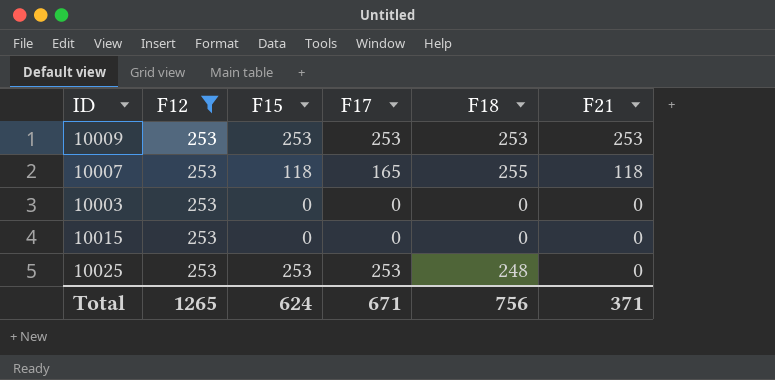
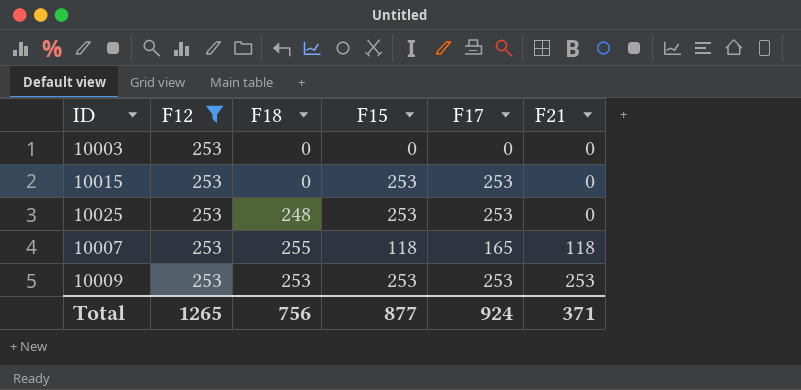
row order: F21 descending -> F21 ascending
column F18 | position: 5 -> 3
10015 | F15: 0 -> 253
10015 | F17: 0 -> 253
Total | F15: 624 -> 877
Total | F17: 671 -> 924

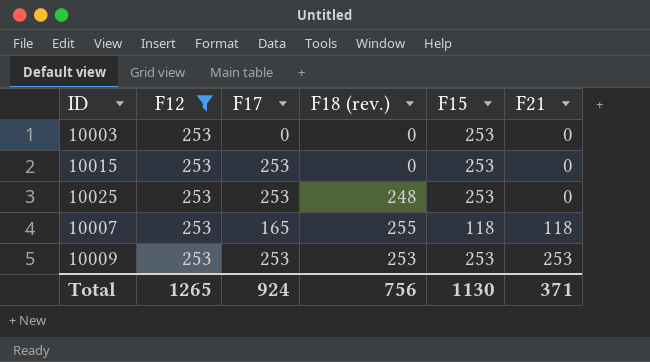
column F17 | position: 5 -> 3
column name: F18 -> F18 (rev.)
10003 | F15: 0 -> 253
Total | F15: 877 -> 1130

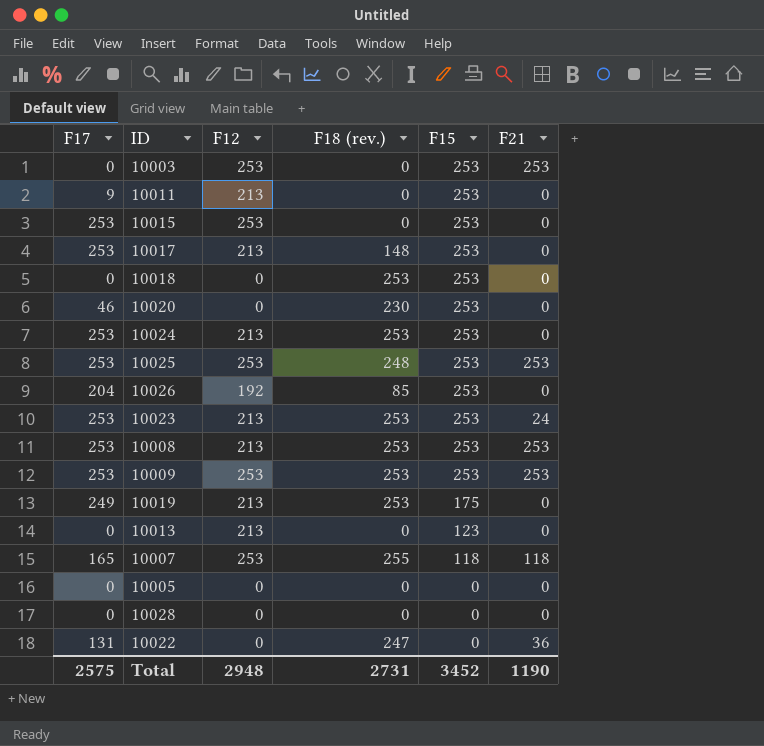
filter: F12 = 253 -> none
row order: F21 ascending -> F15 descending
column F17 | position: 3 -> 1
10003 | F21: 0 -> 253
10025 | F21: 0 -> 253
Total | F17: 924 -> 2575
Total | F12: 1265 -> 2948
Total | F18 (rev.): 756 -> 2731
Total | F15: 1130 -> 3452
Total | F21: 371 -> 1190

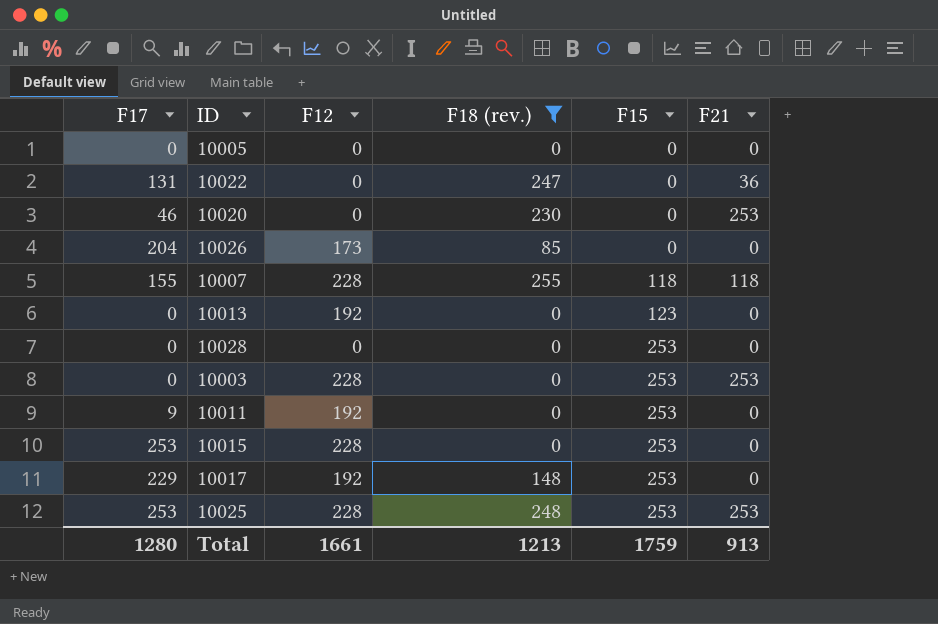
filter: none -> F18 (rev.) != 253
row order: F15 descending -> F15 ascending
10020 | F15: 253 -> 0
10020 | F21: 0 -> 253
10026 | F12: 192 -> 173
10026 | F15: 253 -> 0
10007 | F17: 165 -> 155
10007 | F12: 253 -> 228
10013 | F12: 213 -> 192
10028 | F15: 0 -> 253
10003 | F12: 253 -> 228
10011 | F12: 213 -> 192
10015 | F12: 253 -> 228
10017 | F17: 253 -> 229
10017 | F12: 213 -> 192
10025 | F12: 253 -> 228
Total | F17: 2575 -> 1280
Total | F12: 2948 -> 1661
Total | F18 (rev.): 2731 -> 1213
Total | F15: 3452 -> 1759
Total | F21: 1190 -> 913

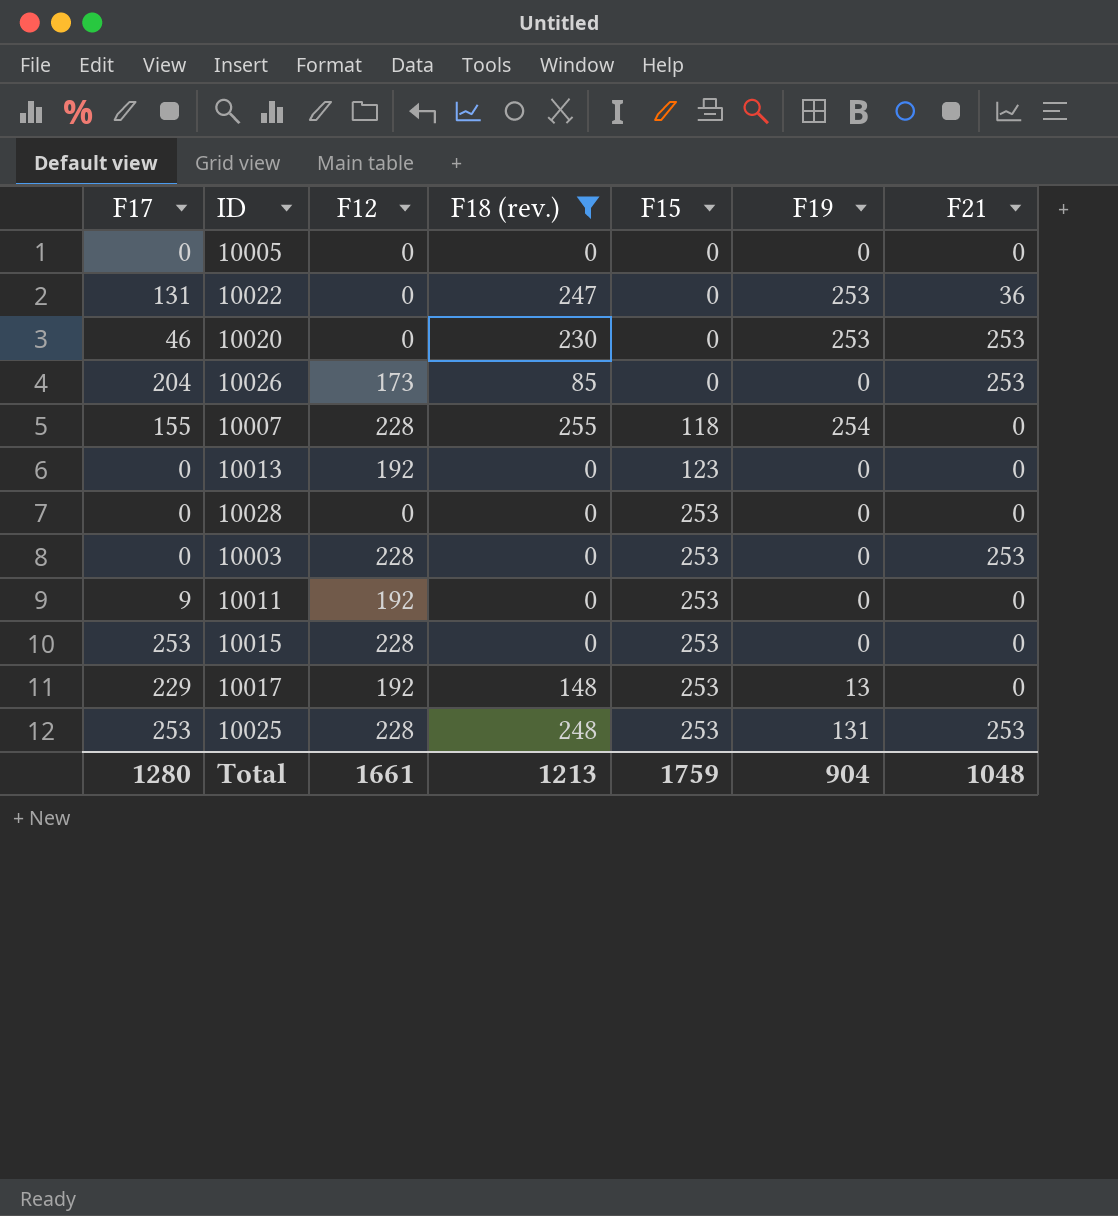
column F19 | position: none -> 6
10026 | F21: 0 -> 253
10007 | F21: 118 -> 0
Total | F21: 913 -> 1048

